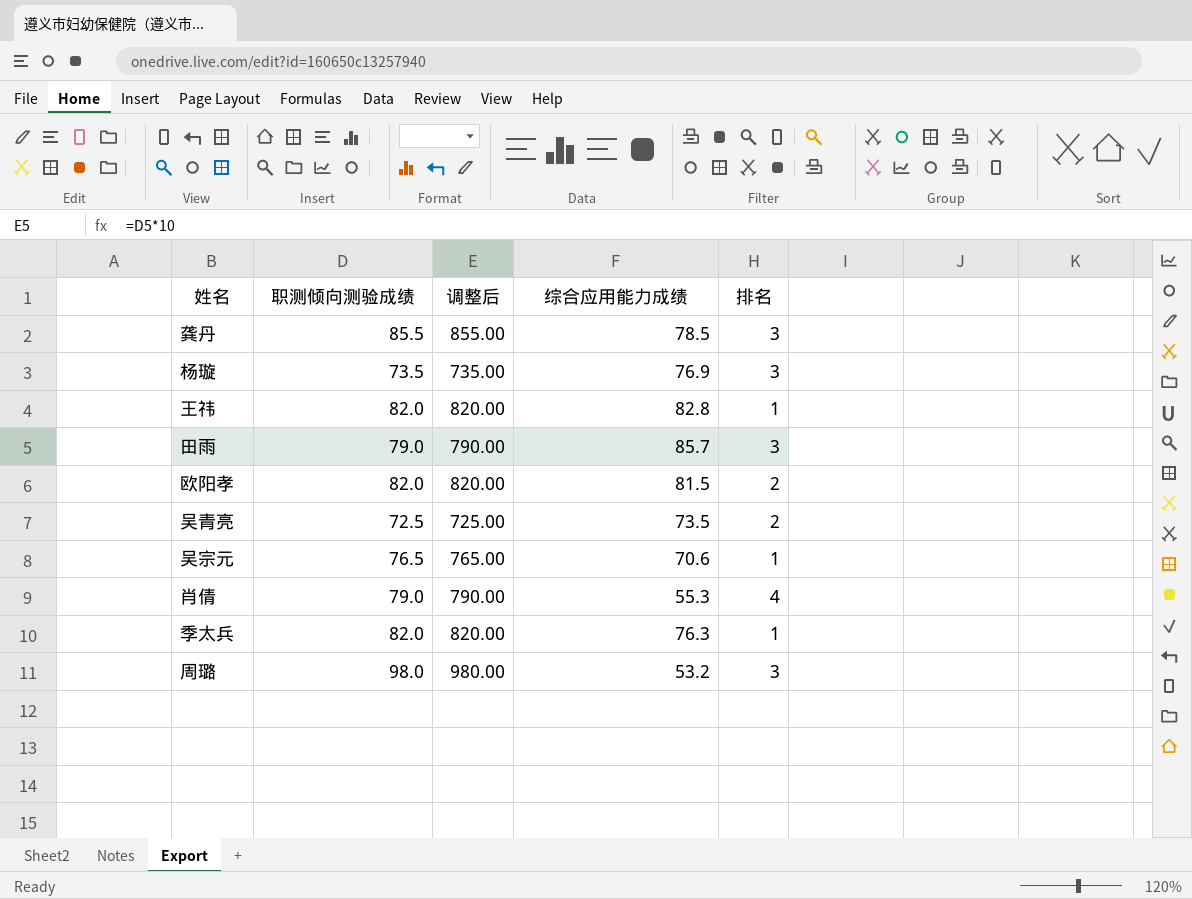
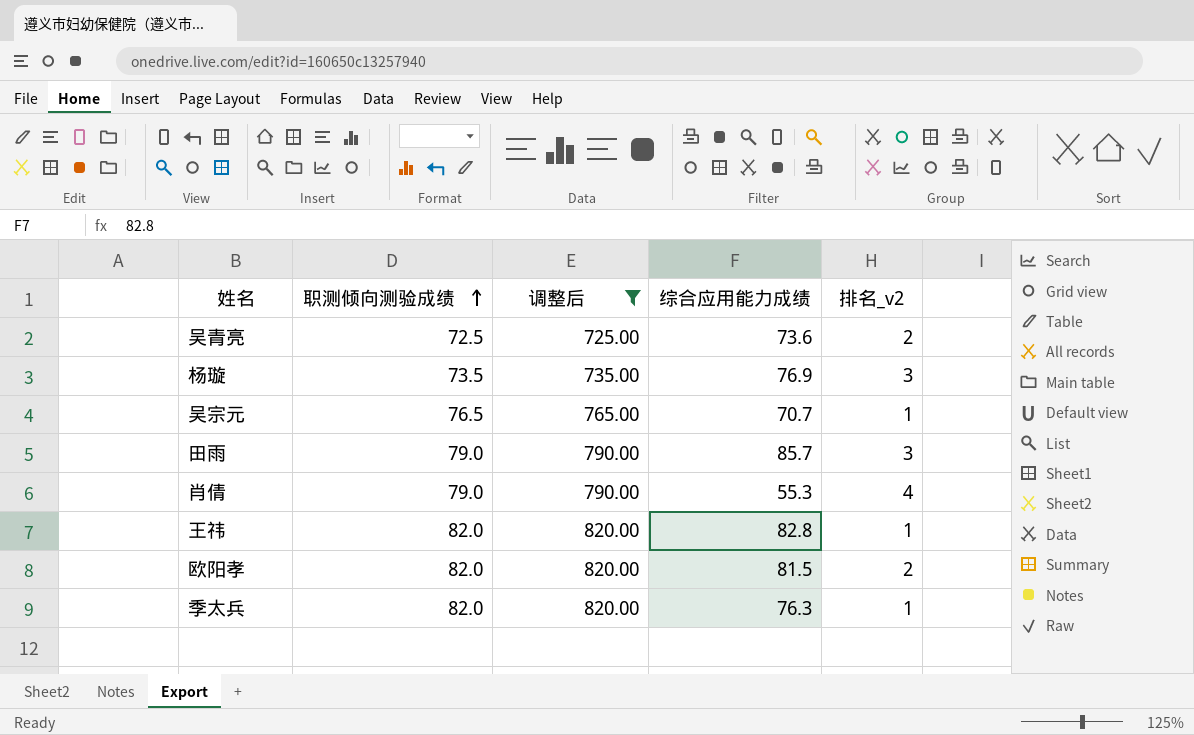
filter: none -> 调整后 <= 820.00
row order: none -> 职测倾向测验成绩 ascending
column name: 排名 -> 排名_v2
吴青亮 | 综合应用能力成绩: 73.5 -> 73.6
吴宗元 | 综合应用能力成绩: 70.6 -> 70.7

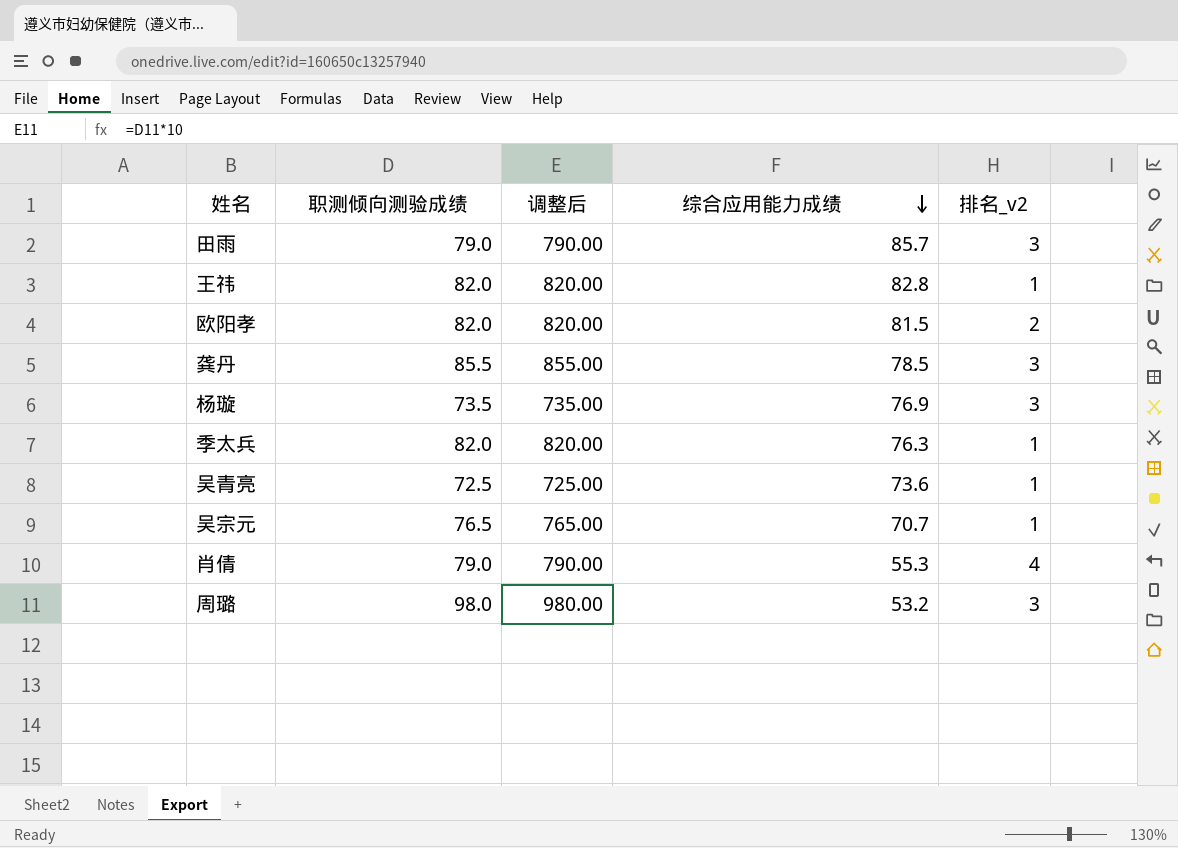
filter: 调整后 <= 820.00 -> none
row order: 职测倾向测验成绩 ascending -> 综合应用能力成绩 descending
吴青亮 | 排名_v2: 2 -> 1

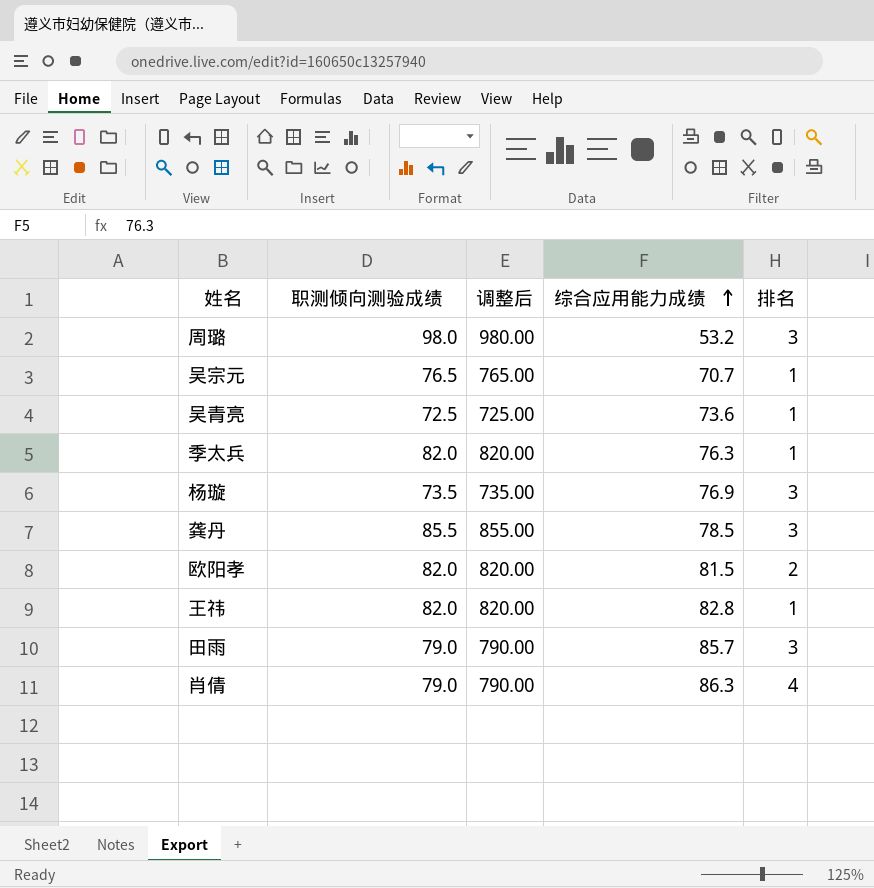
row order: 综合应用能力成绩 descending -> 综合应用能力成绩 ascending
column name: 排名_v2 -> 排名
肖倩 | 综合应用能力成绩: 55.3 -> 86.3

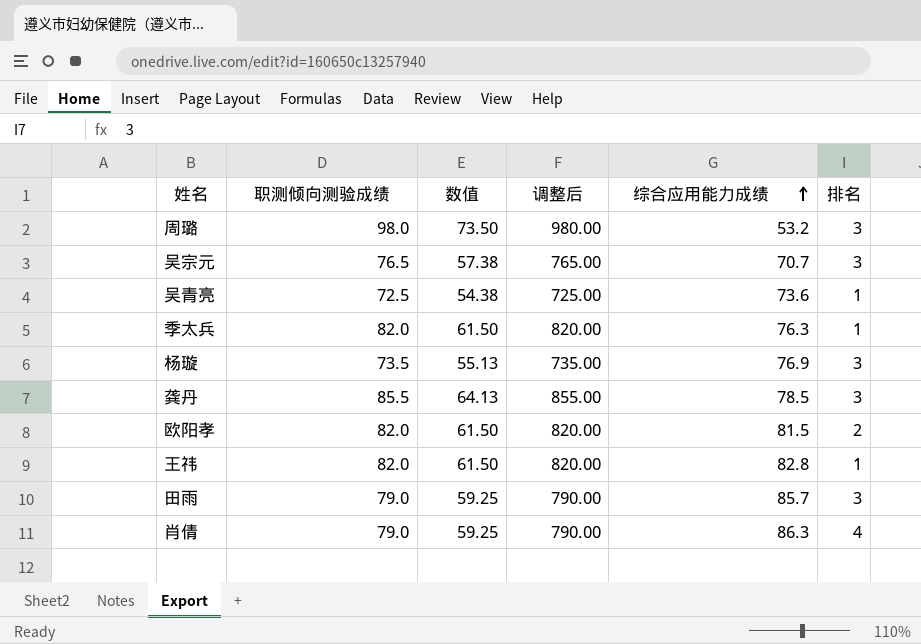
column 数值 | formula: none -> [职测倾向测验成绩] * 0.75
吴宗元 | 排名: 1 -> 3

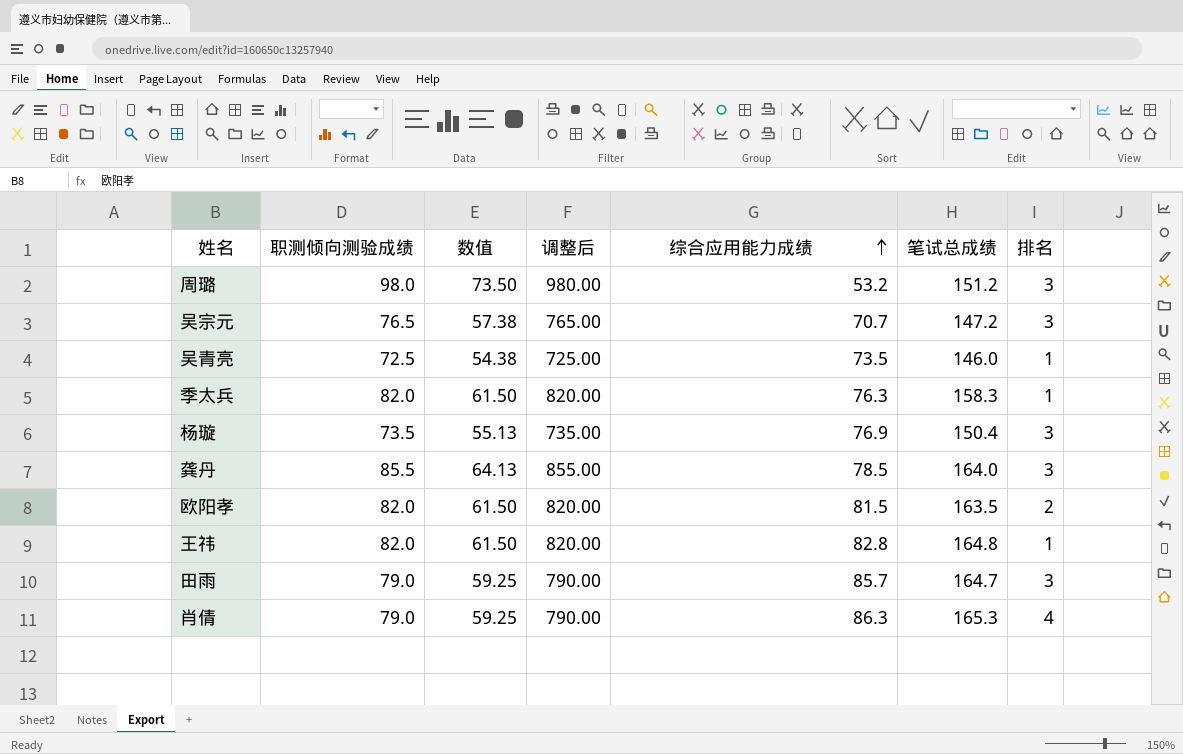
column 笔试总成绩 | formula: none -> [职测倾向测验成绩] + [综合应用能力成绩]
吴青亮 | 综合应用能力成绩: 73.6 -> 73.5

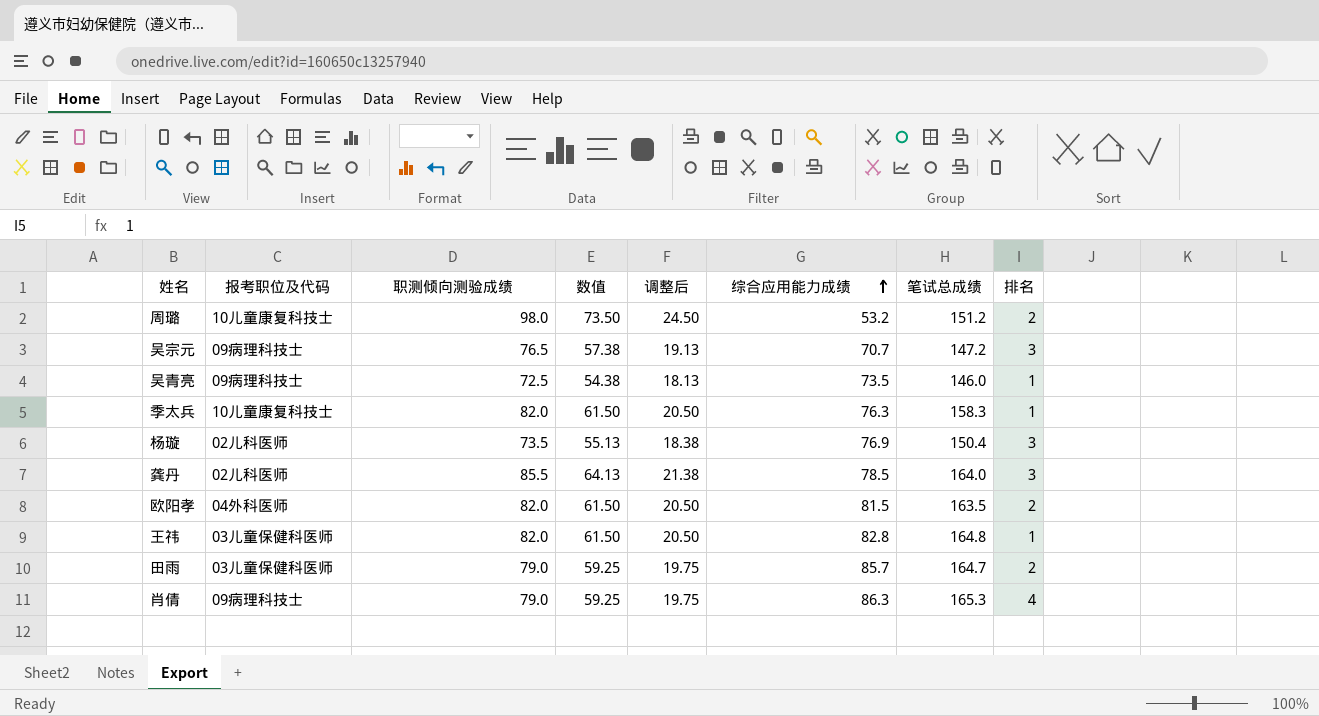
column 报考职位及代码 | position: none -> 2
column 调整后 | formula: [职测倾向测验成绩] * 10 -> [职测倾向测验成绩] * 0.25
周璐 | 排名: 3 -> 2
田雨 | 排名: 3 -> 2

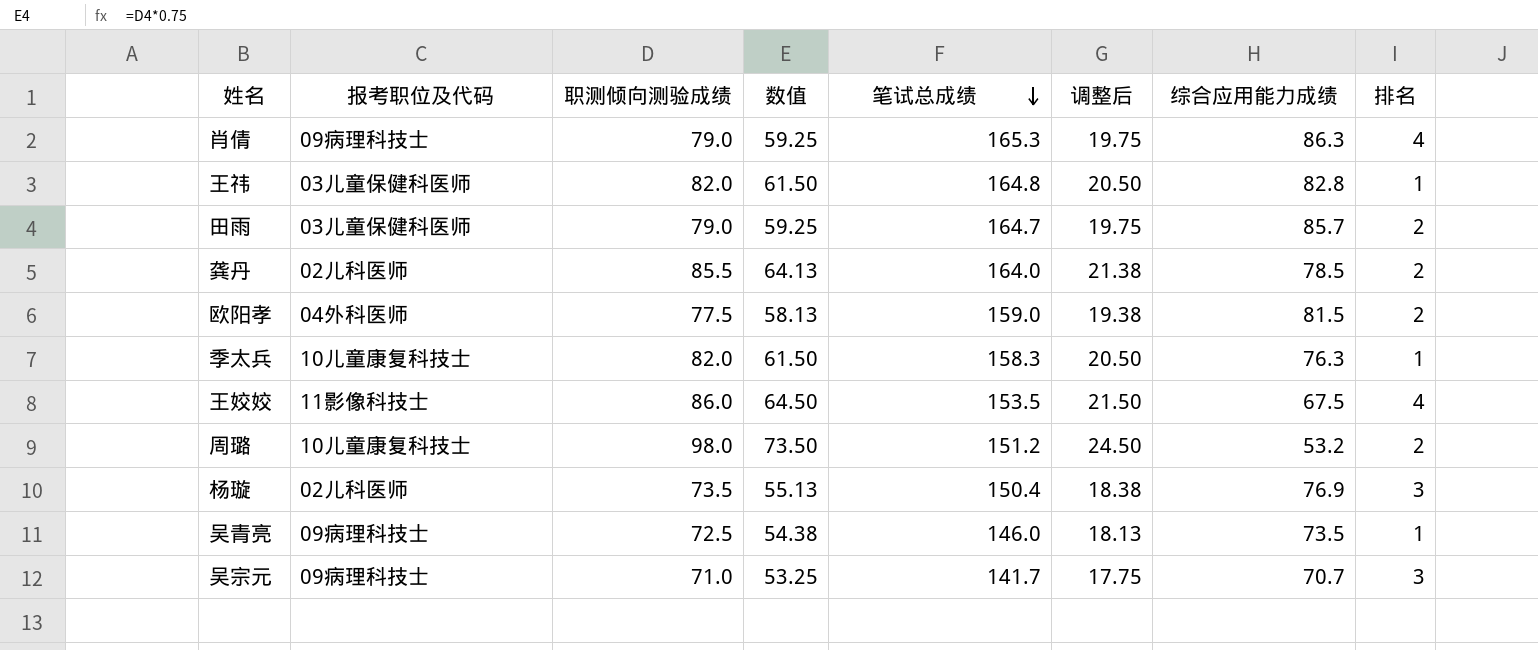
row order: 综合应用能力成绩 ascending -> 笔试总成绩 descending
column 笔试总成绩 | position: 7 -> 5
龚丹 | 排名: 3 -> 2
欧阳孝 | 职测倾向测验成绩: 82.0 -> 77.5
欧阳孝 | 数值: 61.50 -> 58.13
欧阳孝 | 笔试总成绩: 163.5 -> 159.0
欧阳孝 | 调整后: 20.50 -> 19.38
row 王姣姣: none -> 11影像科技士 | 86.0 | 64.50 | 153.5 | 21.50 | 67.5 | 4
吴宗元 | 职测倾向测验成绩: 76.5 -> 71.0
吴宗元 | 数值: 57.38 -> 53.25
吴宗元 | 笔试总成绩: 147.2 -> 141.7
吴宗元 | 调整后: 19.13 -> 17.75

